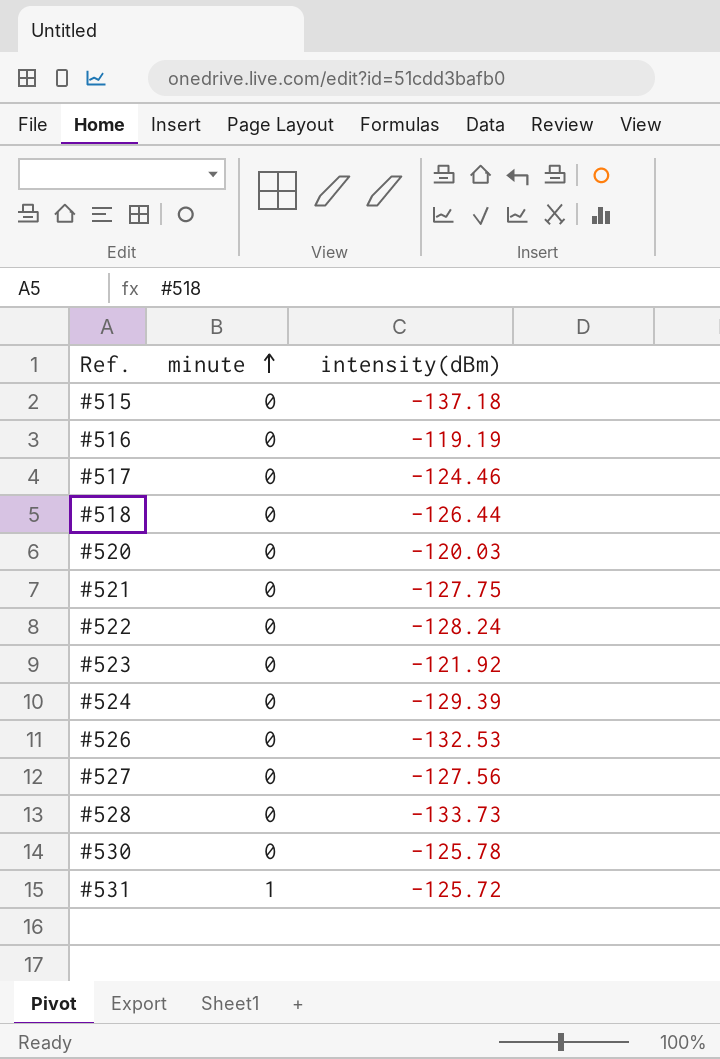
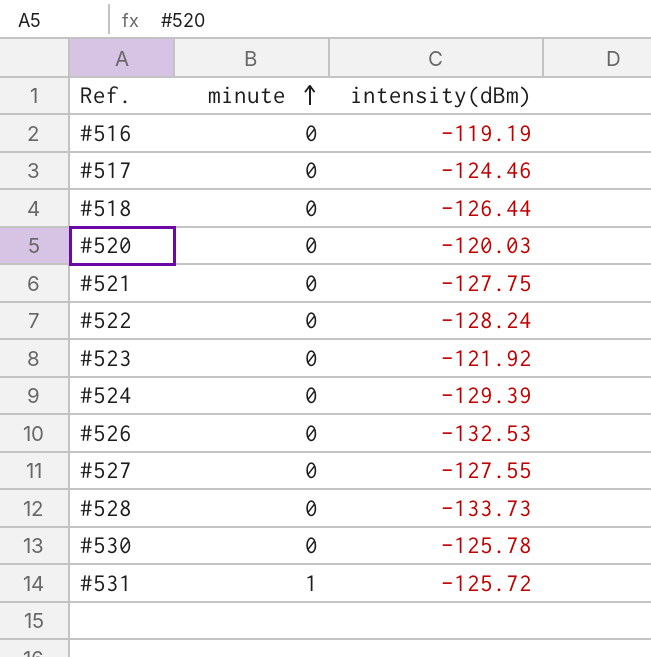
row #515: 0 | -137.18 -> none
#527 | intensity(dBm): -127.56 -> -127.55

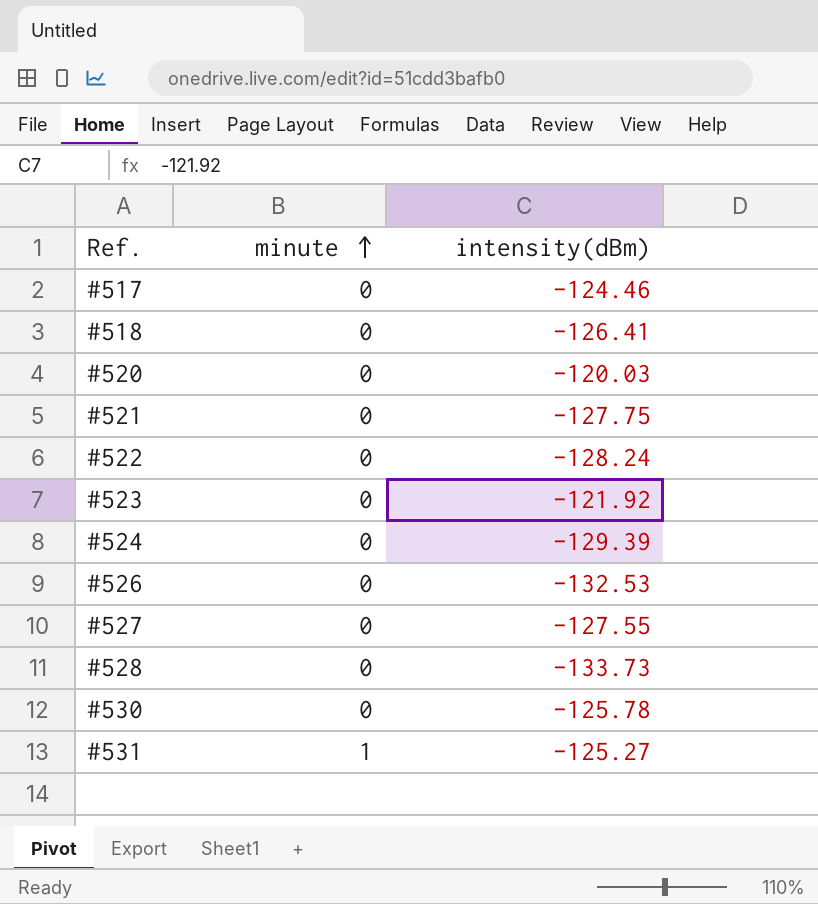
row #516: 0 | -119.19 -> none
#518 | intensity(dBm): -126.44 -> -126.41
#531 | intensity(dBm): -125.72 -> -125.27

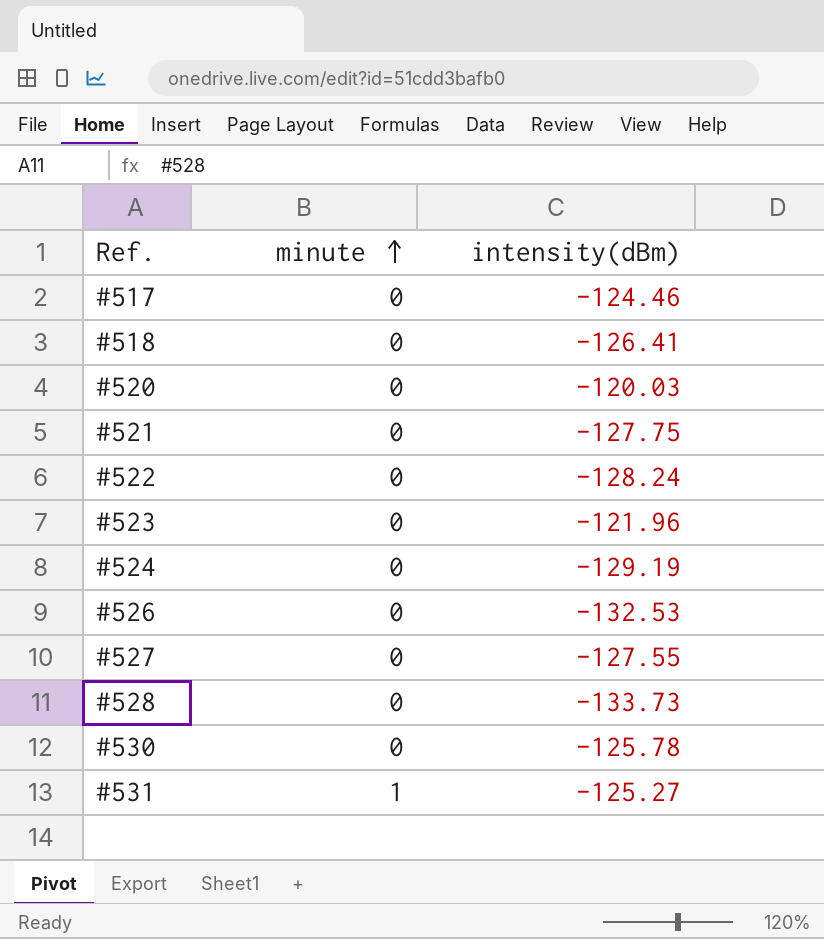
#523 | intensity(dBm): -121.92 -> -121.96
#524 | intensity(dBm): -129.39 -> -129.19

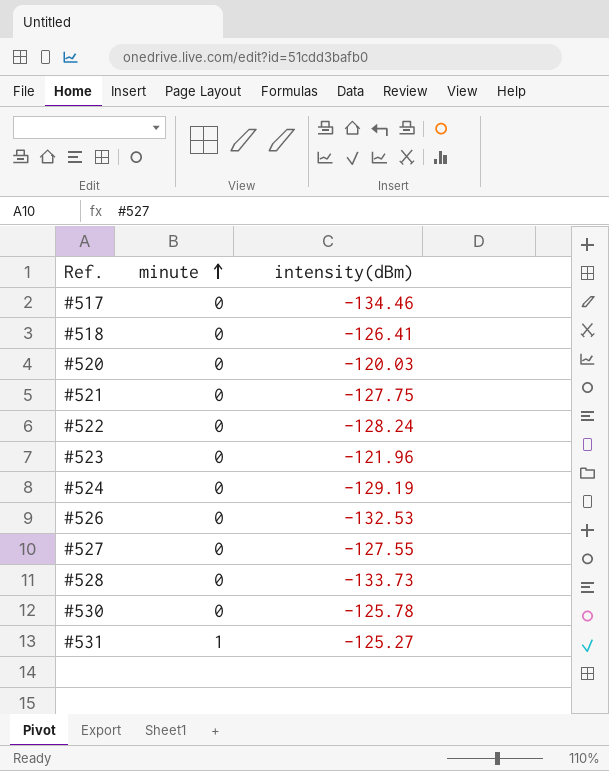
#517 | intensity(dBm): -124.46 -> -134.46

